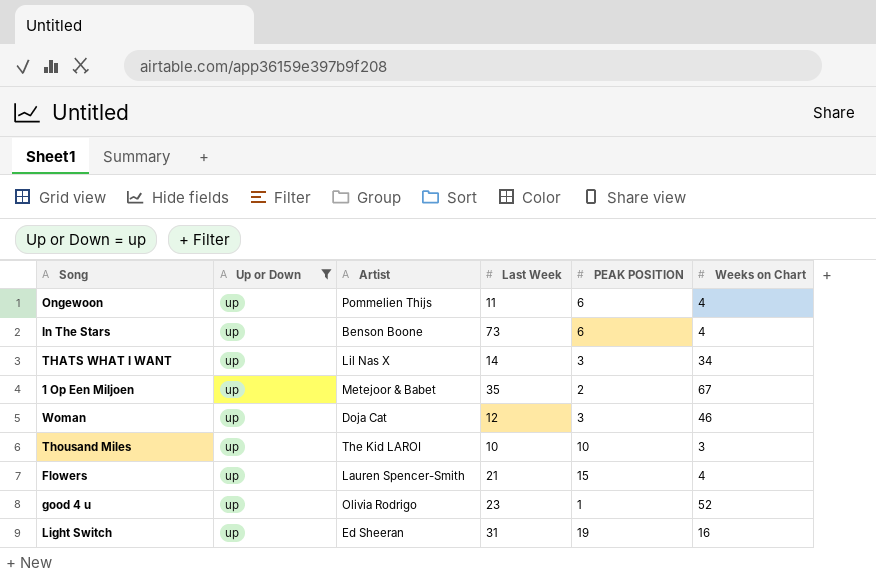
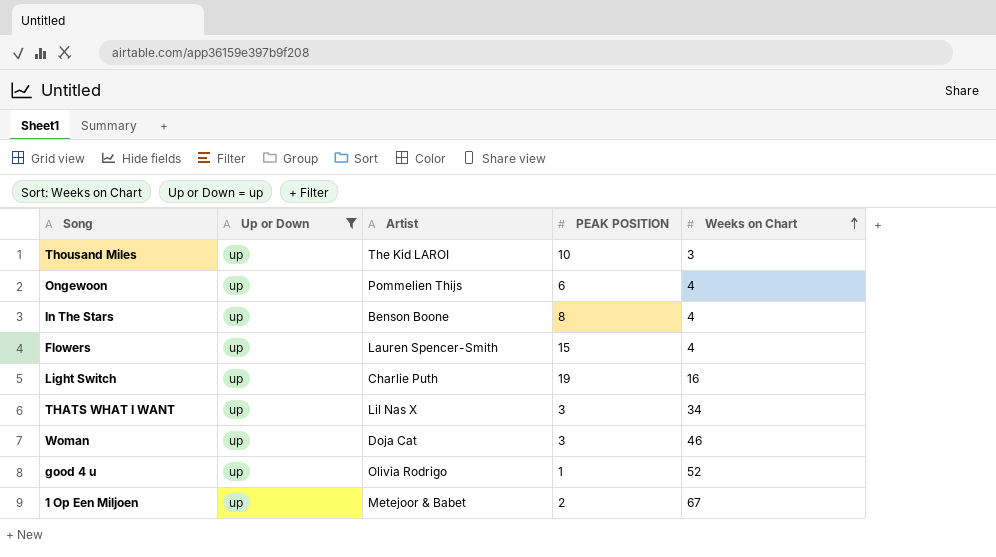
row order: none -> Weeks on Chart ascending
column Last Week | position: 4 -> none
In The Stars | PEAK POSITION: 6 -> 8
Light Switch | Artist: Ed Sheeran -> Charlie Puth

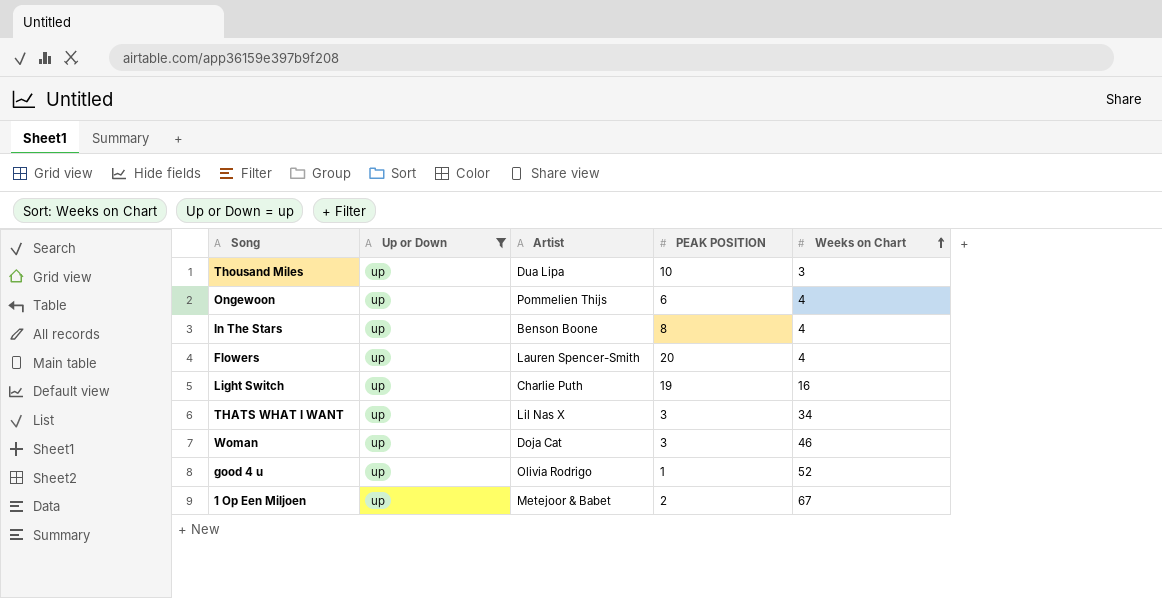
Thousand Miles | Artist: The Kid LAROI -> Dua Lipa
Flowers | PEAK POSITION: 15 -> 20

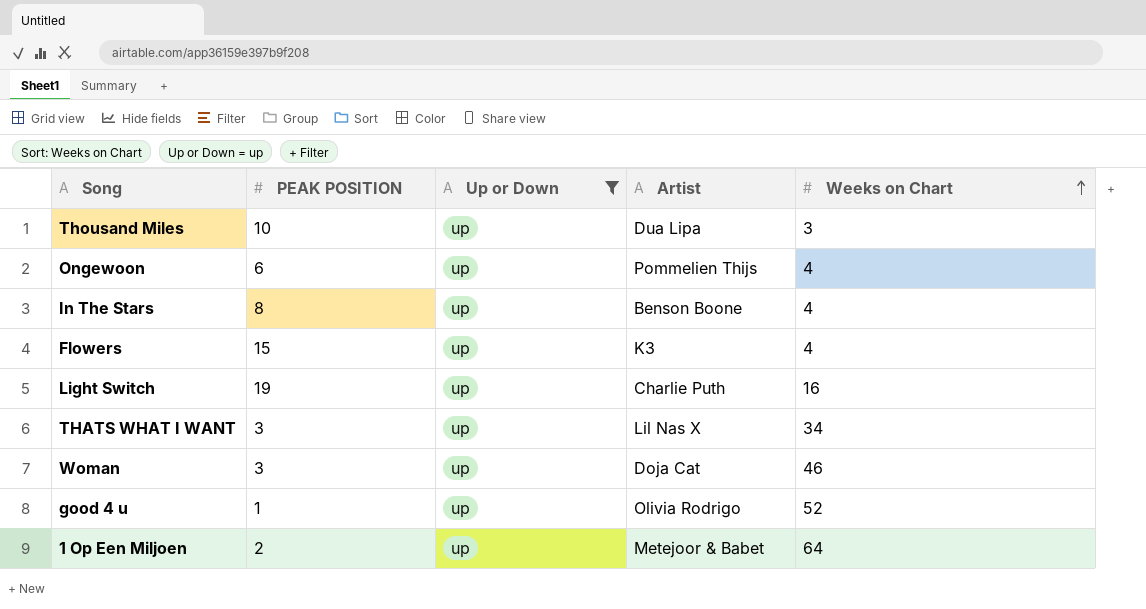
column PEAK POSITION | position: 4 -> 2
Flowers | PEAK POSITION: 20 -> 15
Flowers | Artist: Lauren Spencer-Smith -> K3
1 Op Een Miljoen | Weeks on Chart: 67 -> 64

